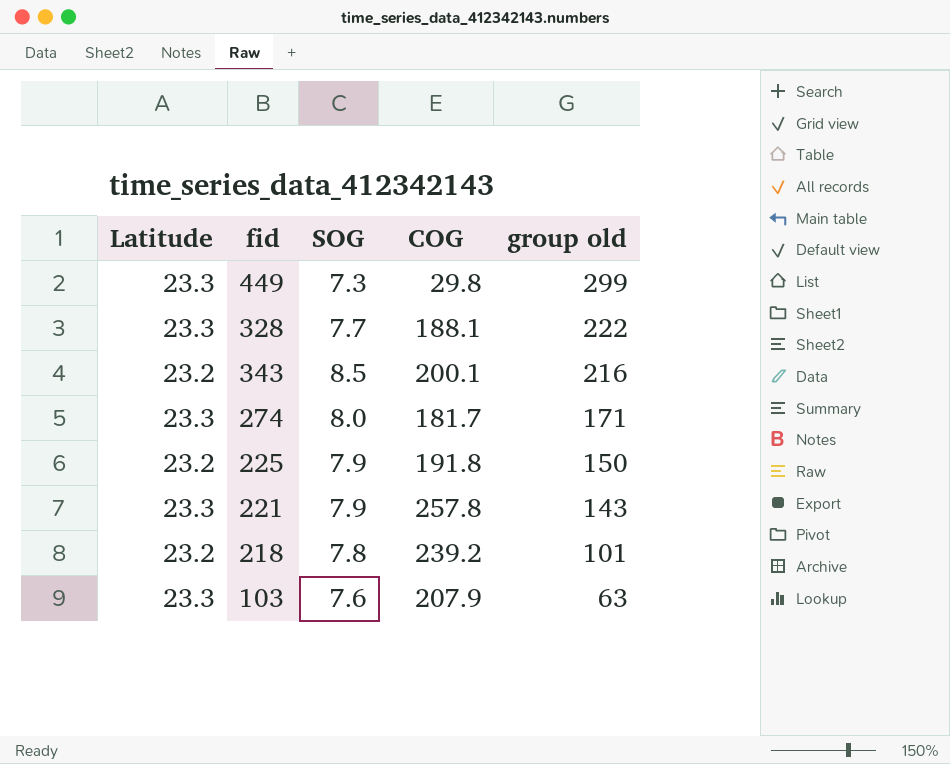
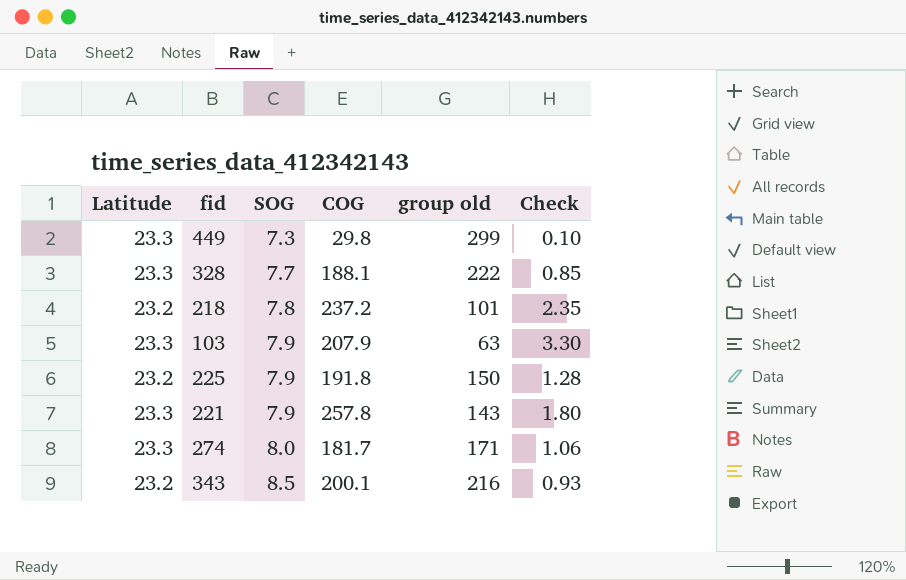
row order: group old descending -> SOG ascending
column Check | formula: none -> [COG] / [group old]
218 | COG: 239.2 -> 237.2
103 | SOG: 7.6 -> 7.9

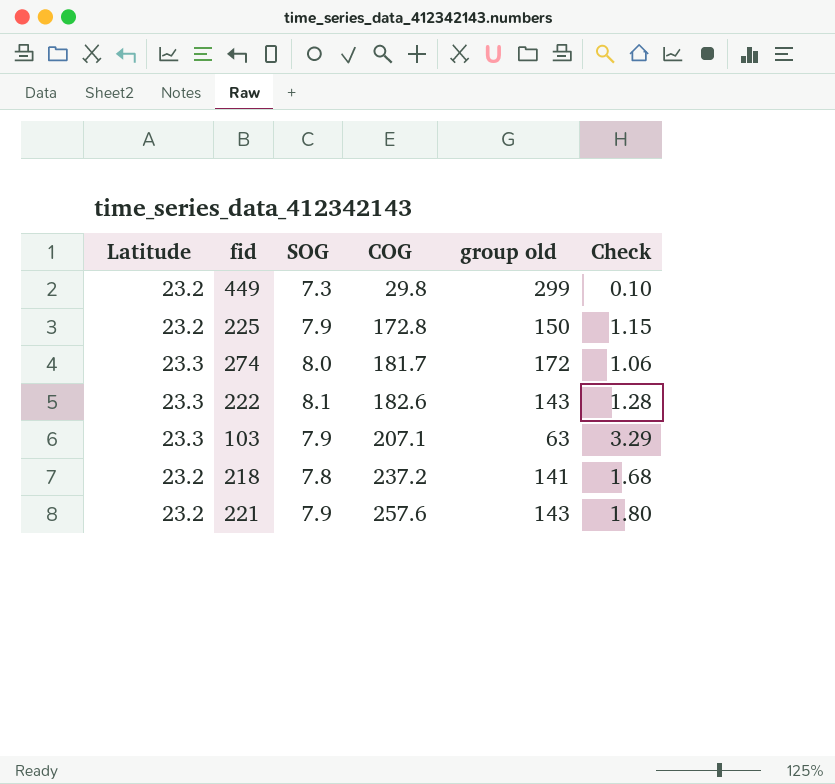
row order: SOG ascending -> COG ascending
row 328: 23.3 | 7.7 | 188.1 | 222 | 0.85 -> none
row 343: 23.2 | 8.5 | 200.1 | 216 | 0.93 -> none
449 | Latitude: 23.3 -> 23.2
225 | COG: 191.8 -> 172.8
225 | Check: 1.28 -> 1.15
274 | group old: 171 -> 172
row 222: none -> 23.3 | 8.1 | 182.6 | 143 | 1.28
103 | COG: 207.9 -> 207.1
103 | Check: 3.30 -> 3.29
218 | group old: 101 -> 141
218 | Check: 2.35 -> 1.68
221 | Latitude: 23.3 -> 23.2
221 | COG: 257.8 -> 257.6

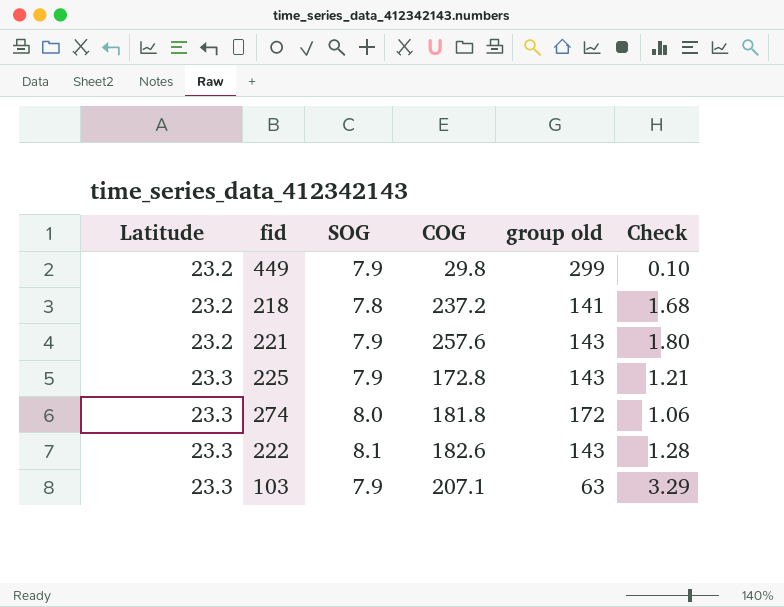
row order: COG ascending -> Latitude ascending
449 | SOG: 7.3 -> 7.9
225 | Latitude: 23.2 -> 23.3
225 | group old: 150 -> 143
225 | Check: 1.15 -> 1.21
274 | COG: 181.7 -> 181.8

